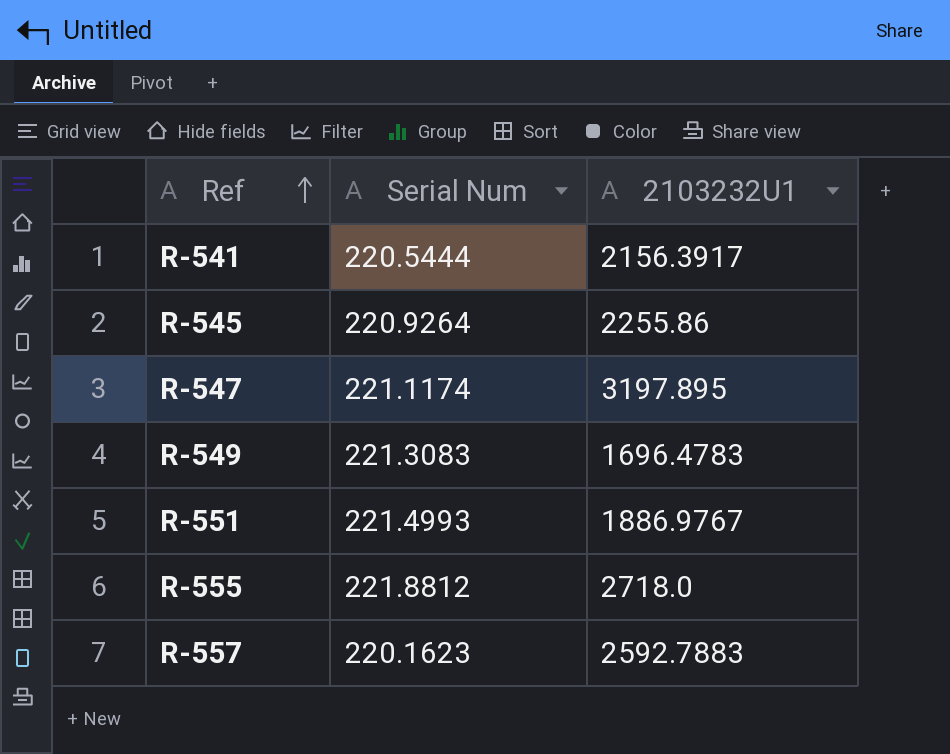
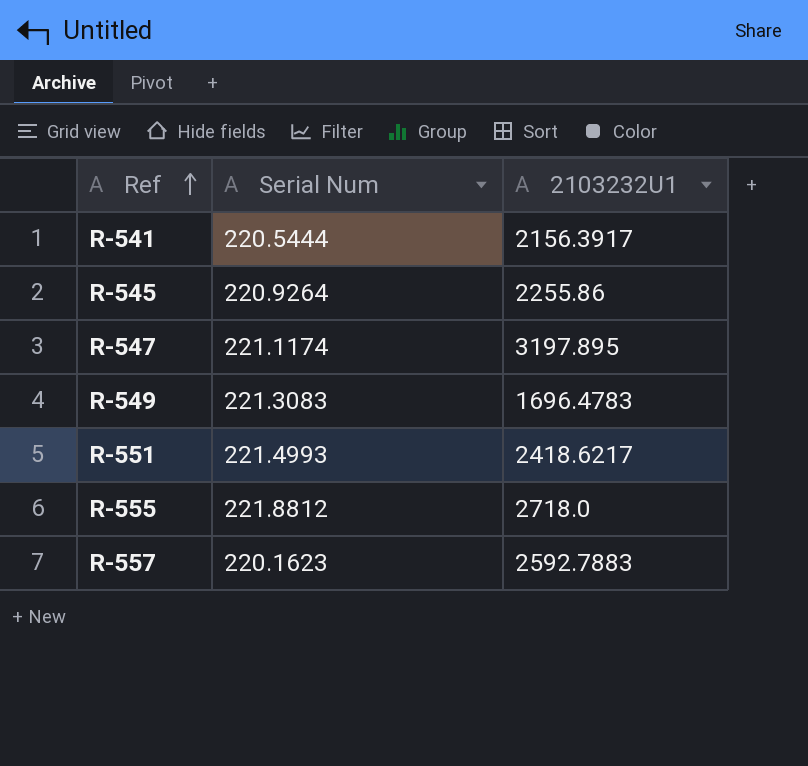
R-551 | 2103232U1: 1886.9767 -> 2418.6217

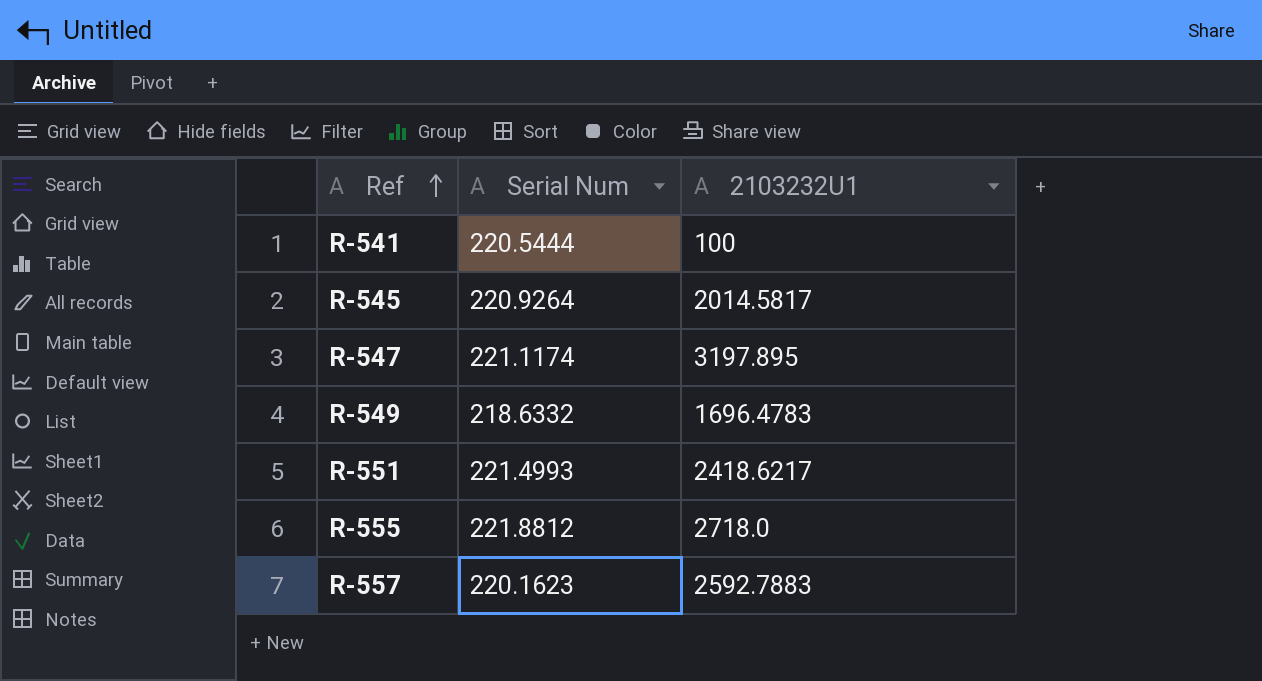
R-541 | 2103232U1: 2156.3917 -> 100
R-545 | 2103232U1: 2255.86 -> 2014.5817
R-549 | Serial Num: 221.3083 -> 218.6332

